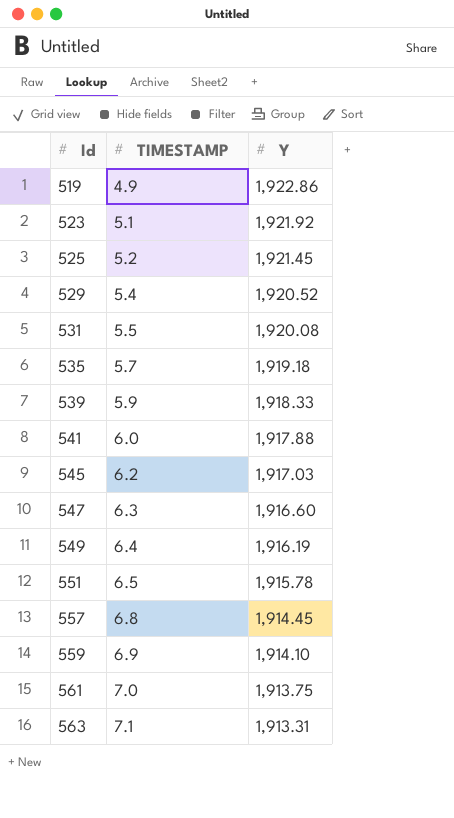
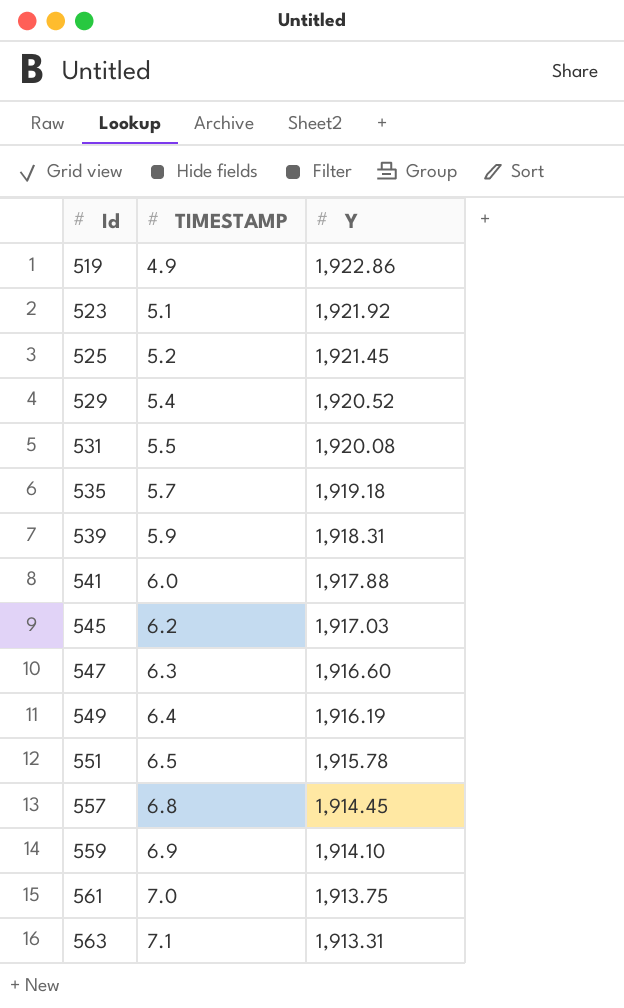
539 | Y: 1,918.33 -> 1,918.31

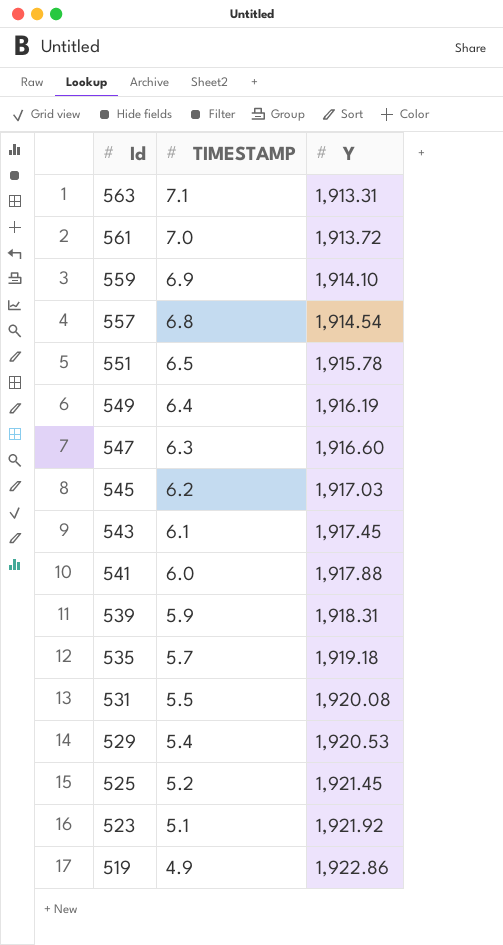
row order: Id ascending -> Id descending
561 | Y: 1,913.75 -> 1,913.72
557 | Y: 1,914.45 -> 1,914.54
row 543: none -> 6.1 | 1,917.45
529 | Y: 1,920.52 -> 1,920.53

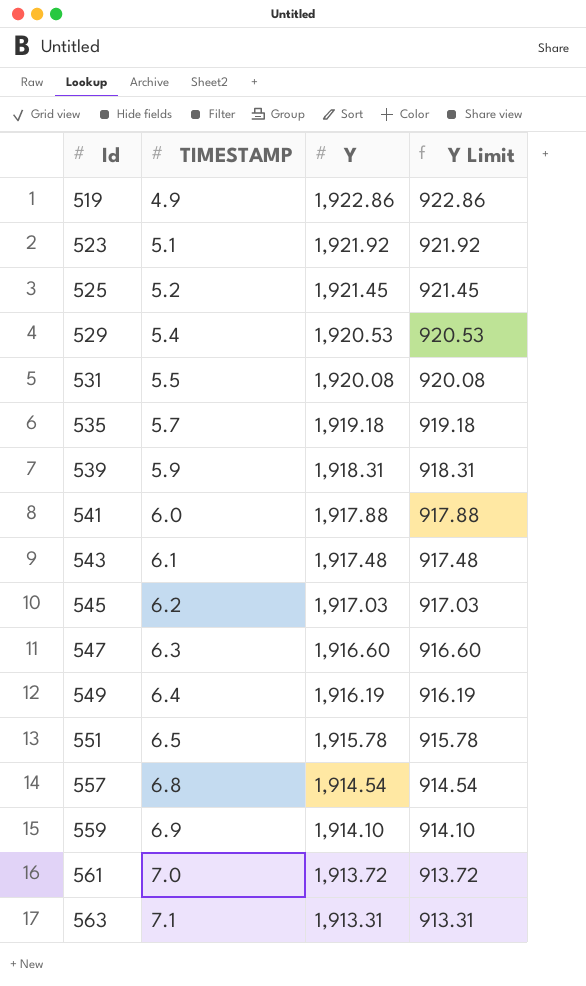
row order: Id descending -> Id ascending
column Y Limit | formula: none -> [Y] - 1000
543 | Y: 1,917.45 -> 1,917.48

